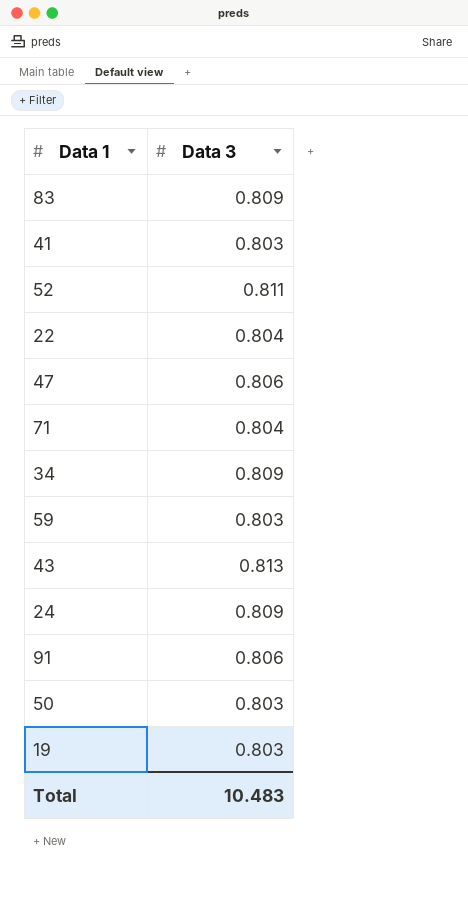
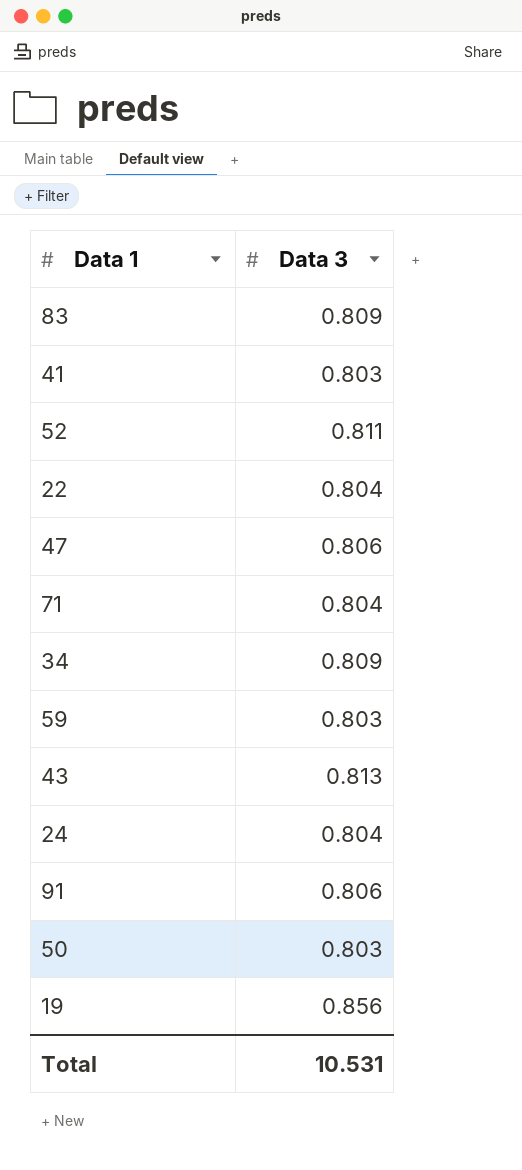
24 | Data 3: 0.809 -> 0.804
19 | Data 3: 0.803 -> 0.856
Total | Data 3: 10.483 -> 10.531

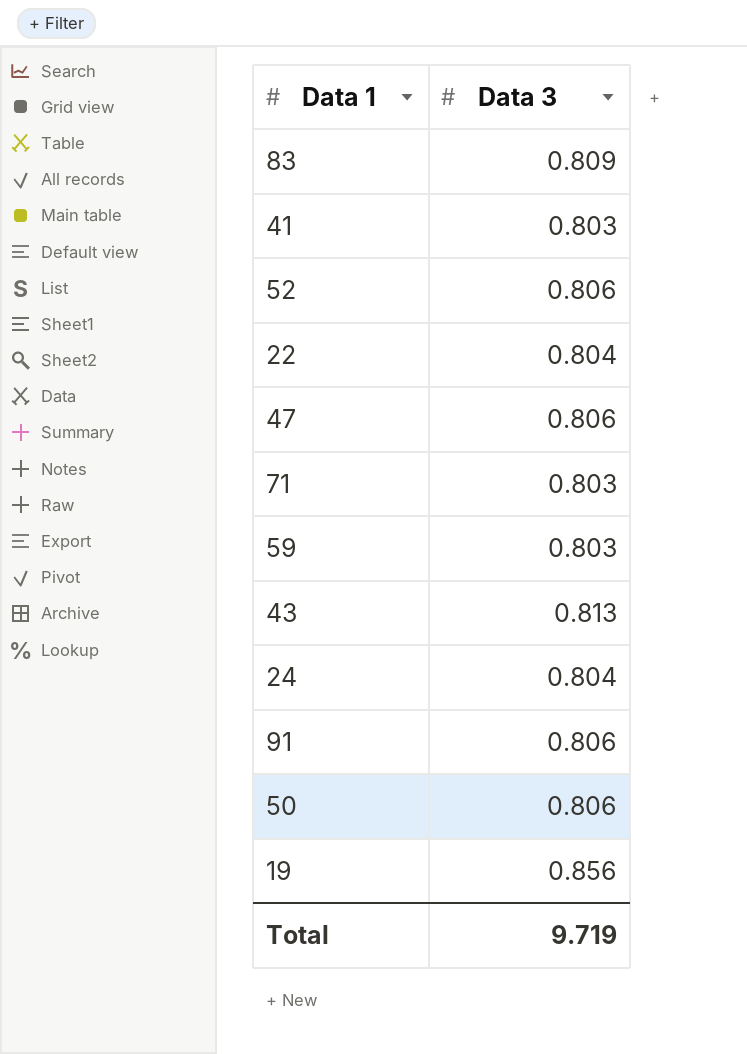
row 34: 0.809 -> none
52 | Data 3: 0.811 -> 0.806
71 | Data 3: 0.804 -> 0.803
50 | Data 3: 0.803 -> 0.806
Total | Data 3: 10.531 -> 9.719

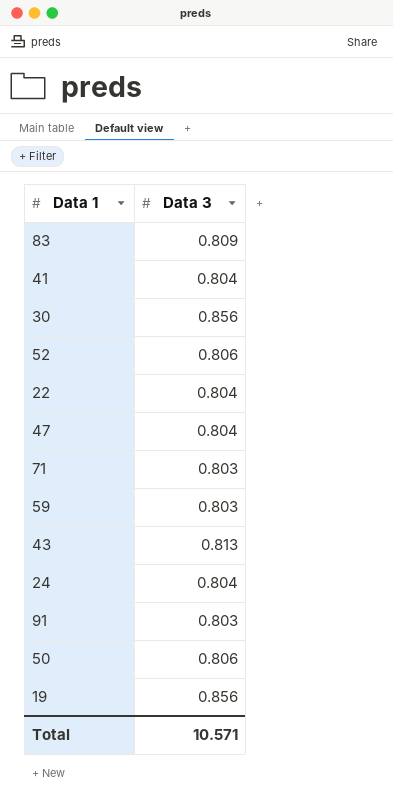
41 | Data 3: 0.803 -> 0.804
row 30: none -> 0.856
47 | Data 3: 0.806 -> 0.804
91 | Data 3: 0.806 -> 0.803
Total | Data 3: 9.719 -> 10.571

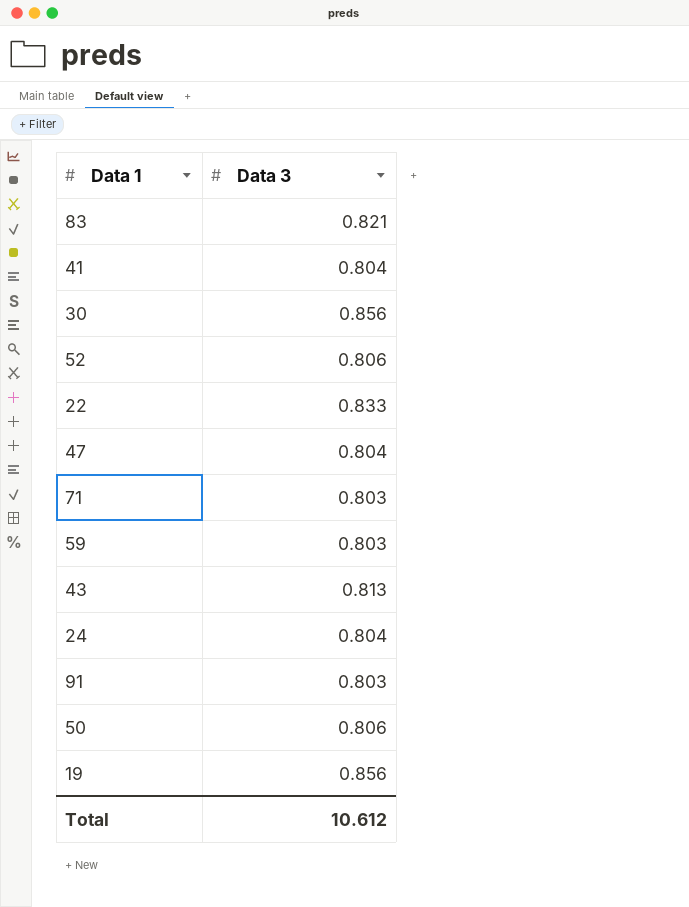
83 | Data 3: 0.809 -> 0.821
22 | Data 3: 0.804 -> 0.833
Total | Data 3: 10.571 -> 10.612

